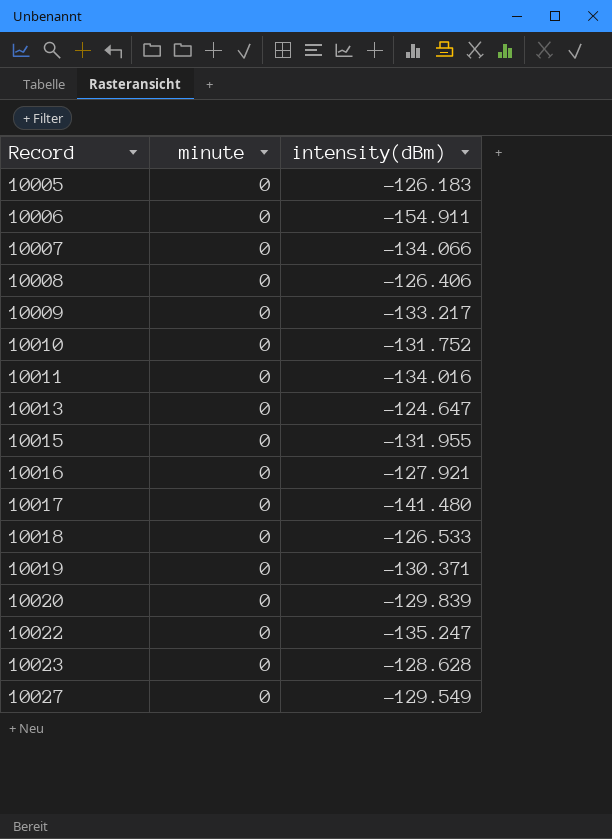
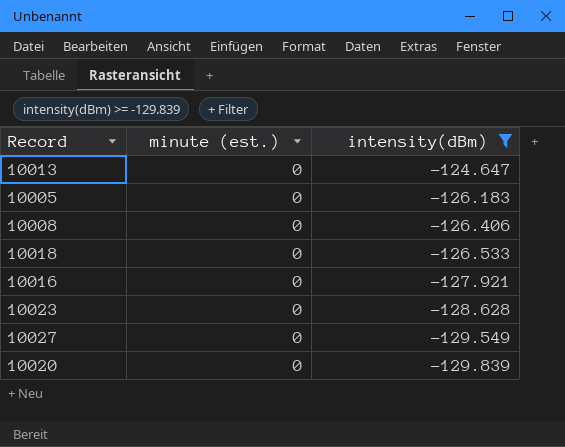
filter: none -> intensity(dBm) >= -129.839
row order: Record ascending -> intensity(dBm) descending
column name: minute -> minute (est.)

